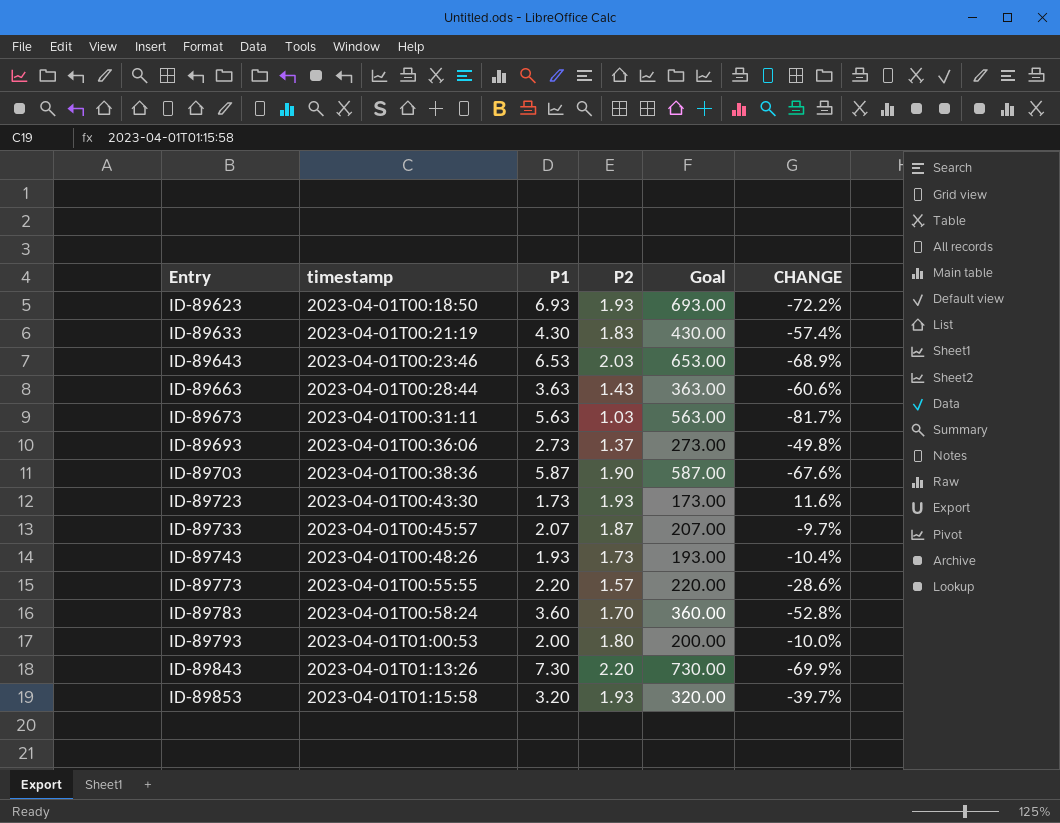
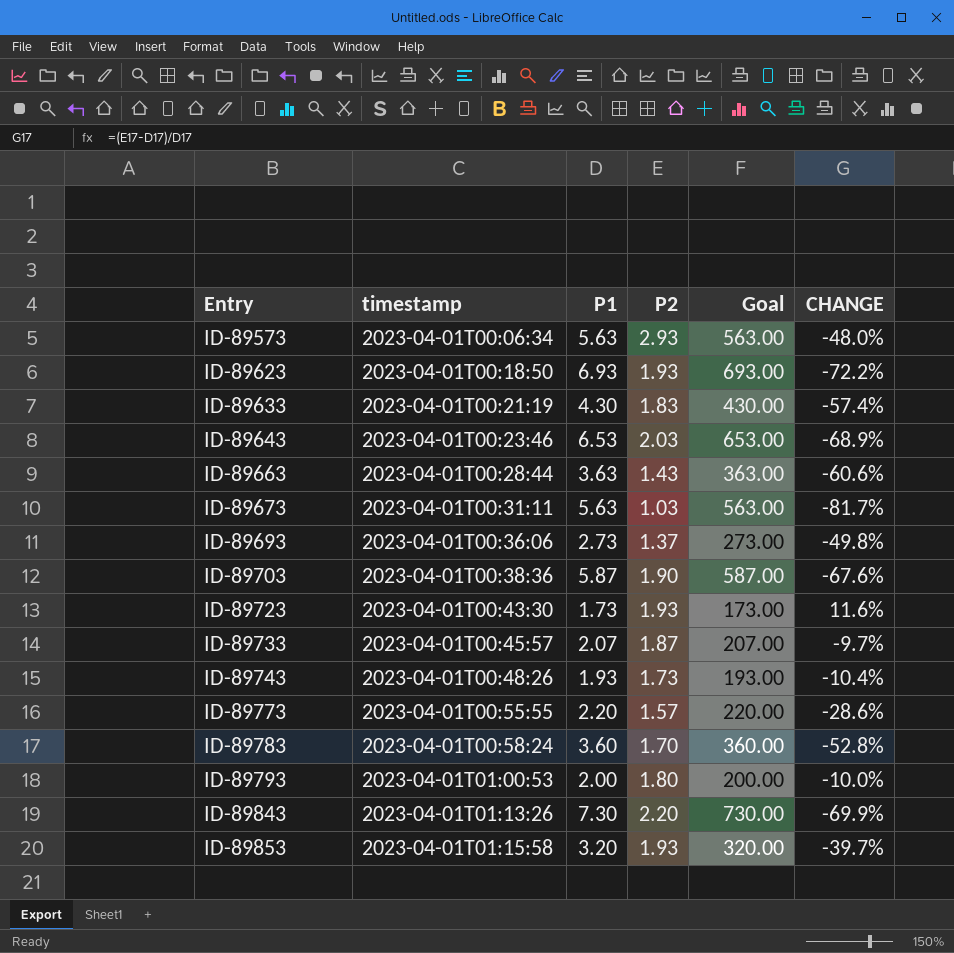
row ID-89573: none -> 2023-04-01T00:06:34 | 5.63 | 2.93 | 563.00 | -48.0%

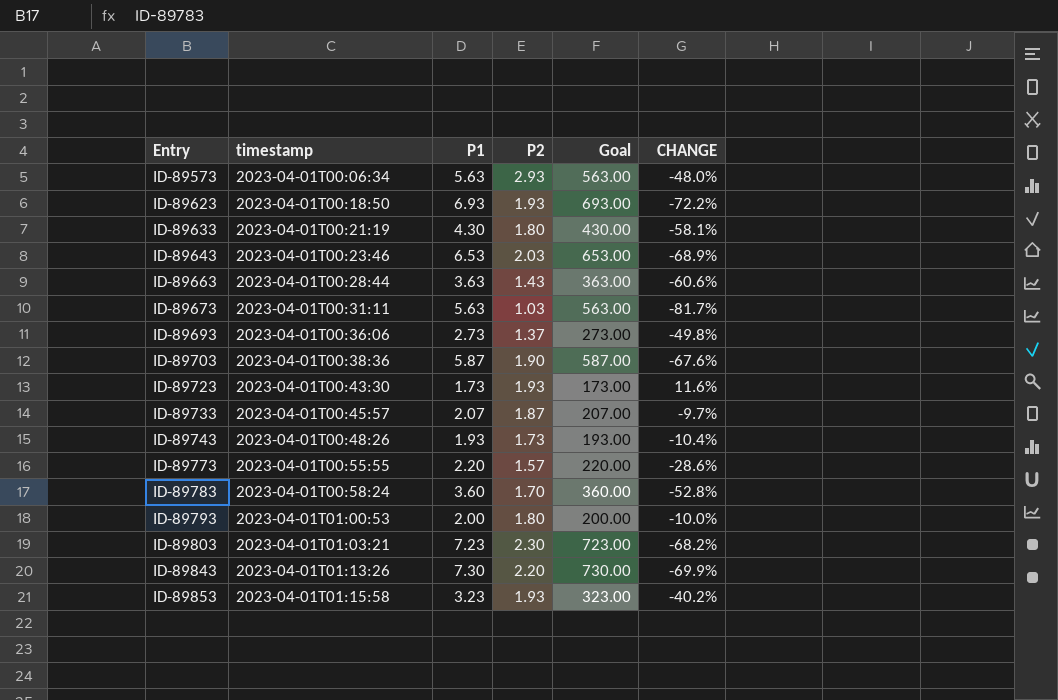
ID-89633 | P2: 1.83 -> 1.80
ID-89633 | CHANGE: -57.4% -> -58.1%
row ID-89803: none -> 2023-04-01T01:03:21 | 7.23 | 2.30 | 723.00 | -68.2%
ID-89853 | P1: 3.20 -> 3.23
ID-89853 | Goal: 320.00 -> 323.00
ID-89853 | CHANGE: -39.7% -> -40.2%

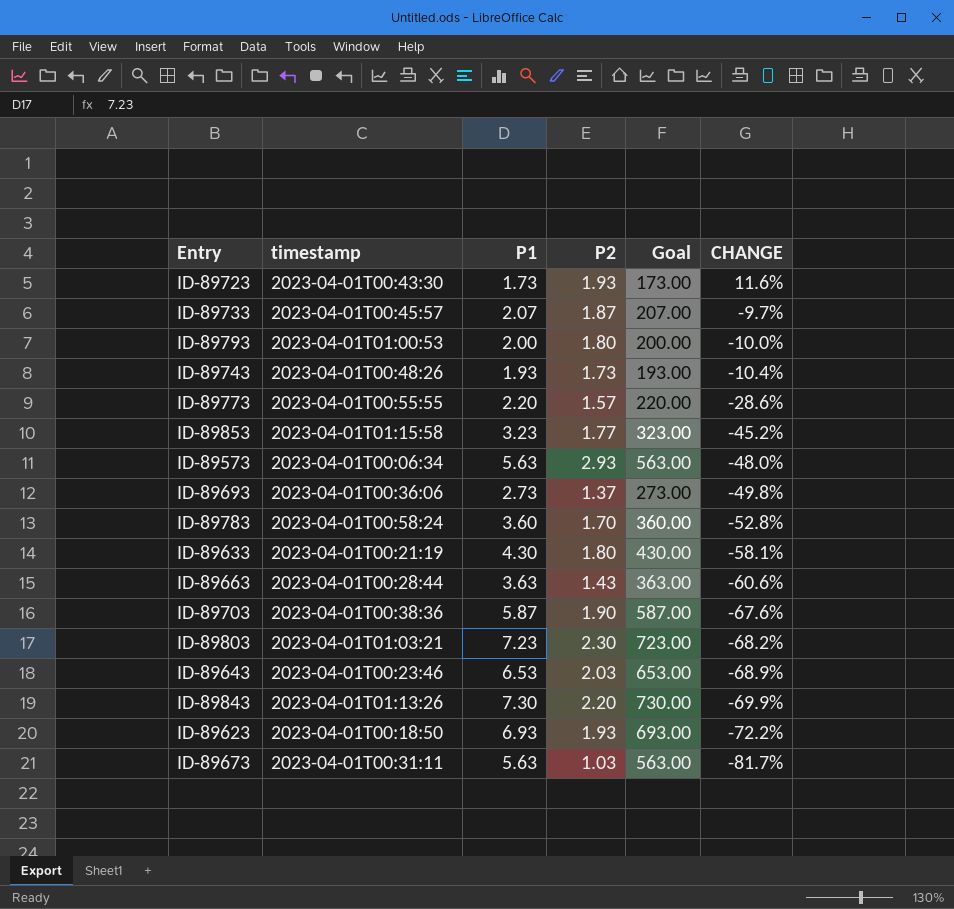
row order: Entry ascending -> CHANGE descending
ID-89853 | P2: 1.93 -> 1.77
ID-89853 | CHANGE: -40.2% -> -45.2%

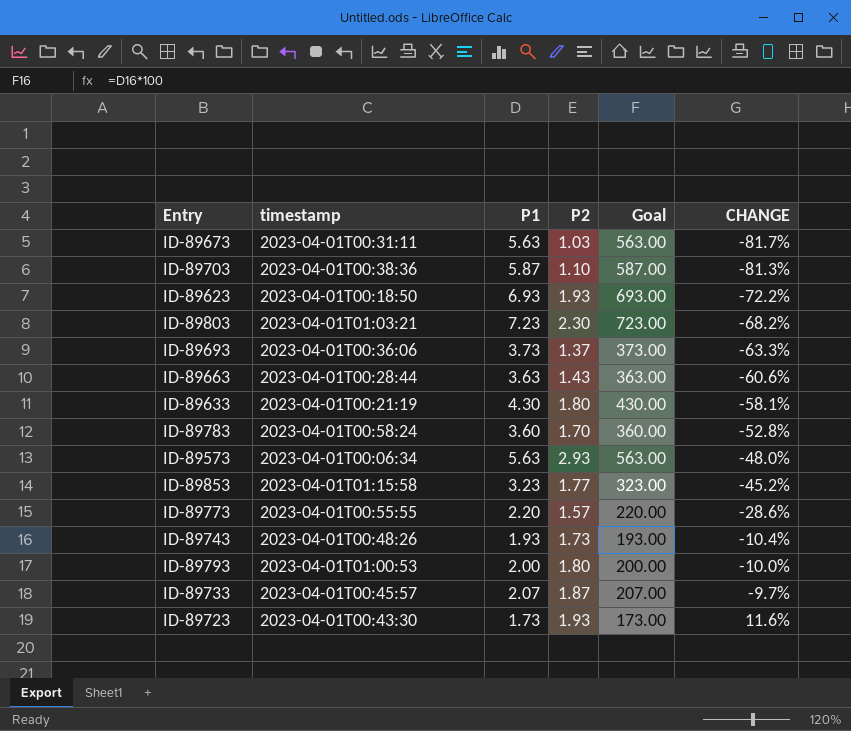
row order: CHANGE descending -> CHANGE ascending
row ID-89643: 2023-04-01T00:23:46 | 6.53 | 2.03 | 653.00 | -68.9% -> none
row ID-89843: 2023-04-01T01:13:26 | 7.30 | 2.20 | 730.00 | -69.9% -> none
ID-89703 | P2: 1.90 -> 1.10
ID-89703 | CHANGE: -67.6% -> -81.3%
ID-89693 | P1: 2.73 -> 3.73
ID-89693 | Goal: 273.00 -> 373.00
ID-89693 | CHANGE: -49.8% -> -63.3%

